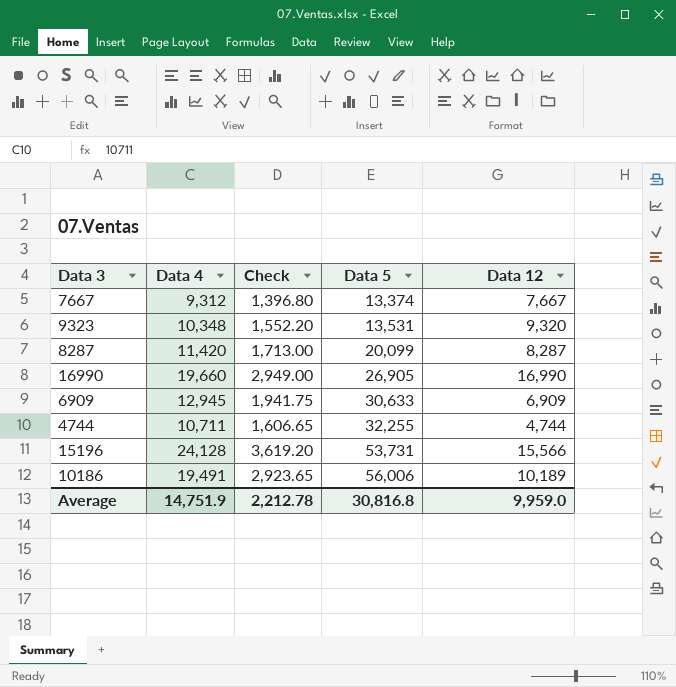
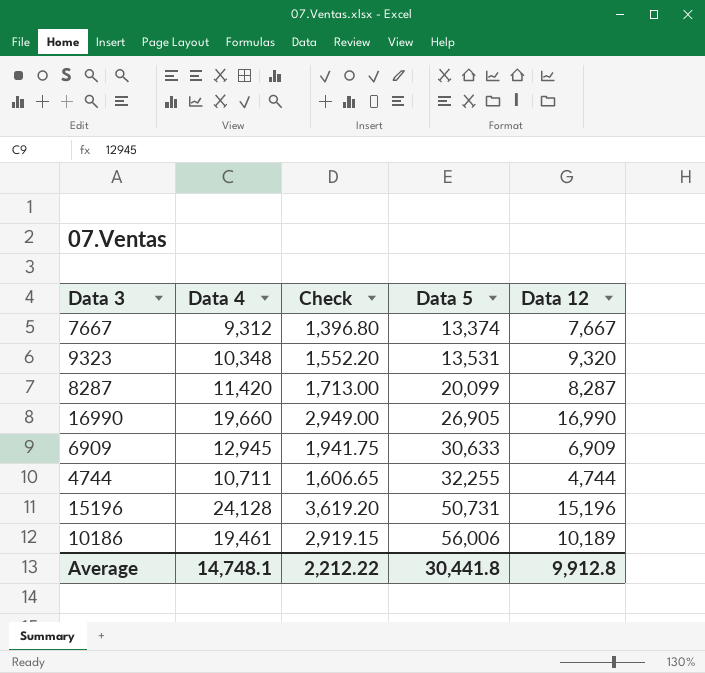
15196 | Data 5: 53,731 -> 50,731
15196 | Data 12: 15,566 -> 15,196
10186 | Data 4: 19,491 -> 19,461
10186 | Check: 2,923.65 -> 2,919.15
Average | Data 4: 14,751.9 -> 14,748.1
Average | Check: 2,212.78 -> 2,212.22
Average | Data 5: 30,816.8 -> 30,441.8
Average | Data 12: 9,959.0 -> 9,912.8

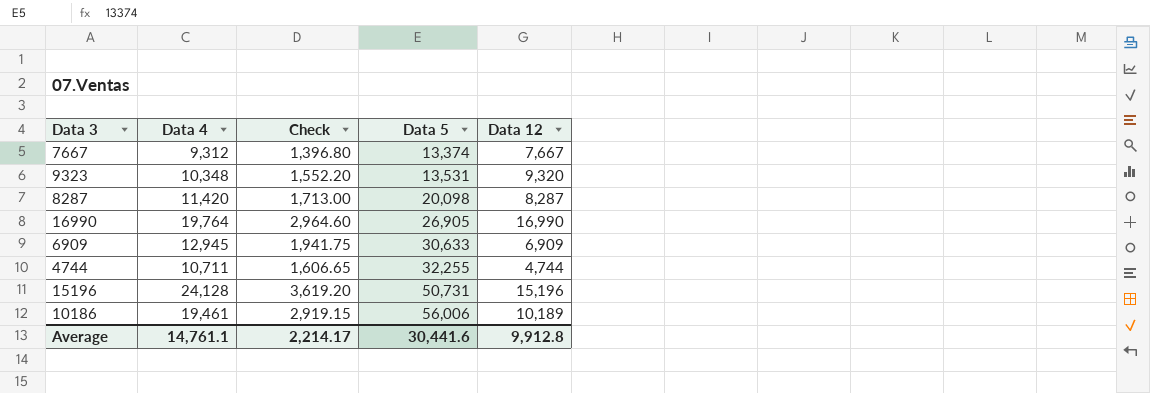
8287 | Data 5: 20,099 -> 20,098
16990 | Data 4: 19,660 -> 19,764
16990 | Check: 2,949.00 -> 2,964.60
Average | Data 4: 14,748.1 -> 14,761.1
Average | Check: 2,212.22 -> 2,214.17
Average | Data 5: 30,441.8 -> 30,441.6

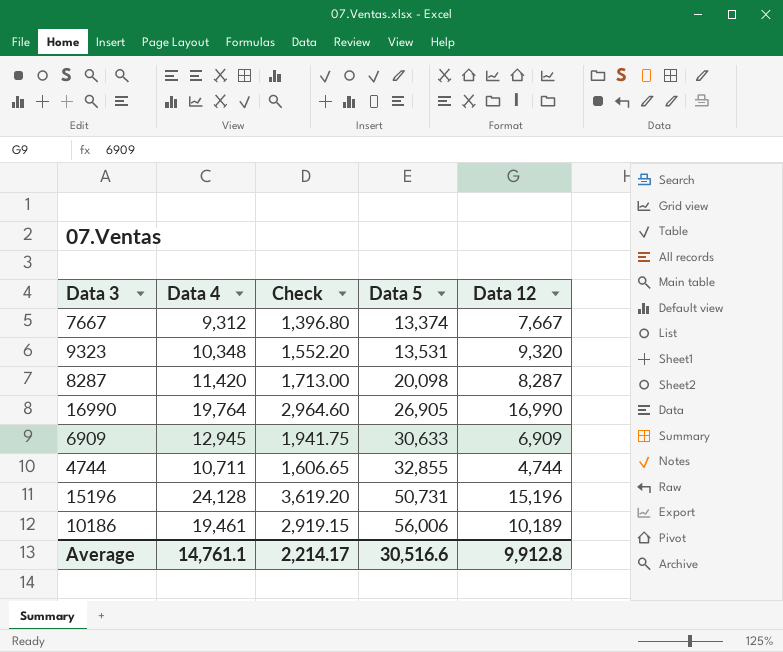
4744 | Data 5: 32,255 -> 32,855
Average | Data 5: 30,441.6 -> 30,516.6

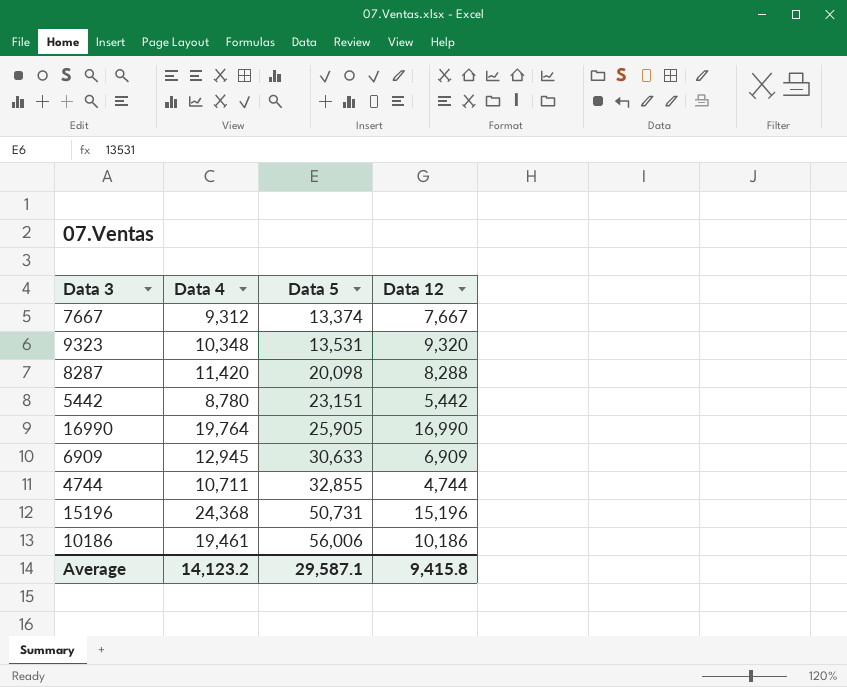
column Check | formula: [Data 4] * 0.15 -> none
8287 | Data 12: 8,287 -> 8,288
row 5442: none -> 8,780 | 23,151 | 5,442
16990 | Data 5: 26,905 -> 25,905
15196 | Data 4: 24,128 -> 24,368
10186 | Data 12: 10,189 -> 10,186
Average | Data 4: 14,761.1 -> 14,123.2
Average | Data 5: 30,516.6 -> 29,587.1
Average | Data 12: 9,912.8 -> 9,415.8

